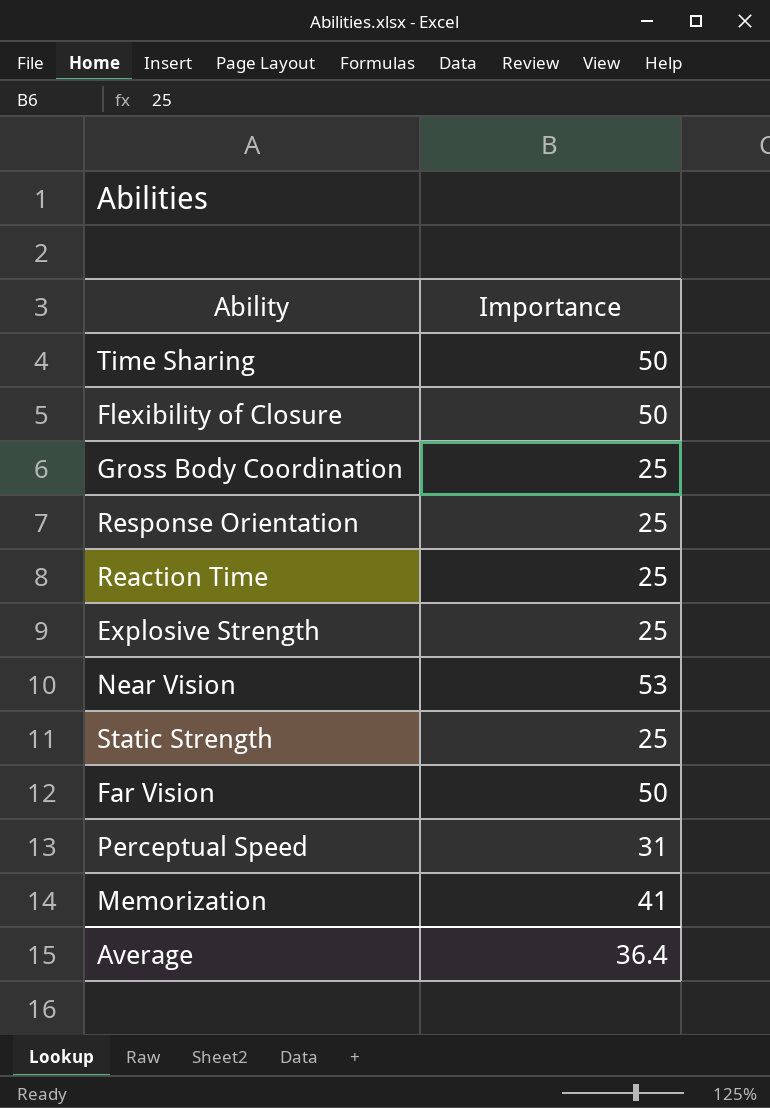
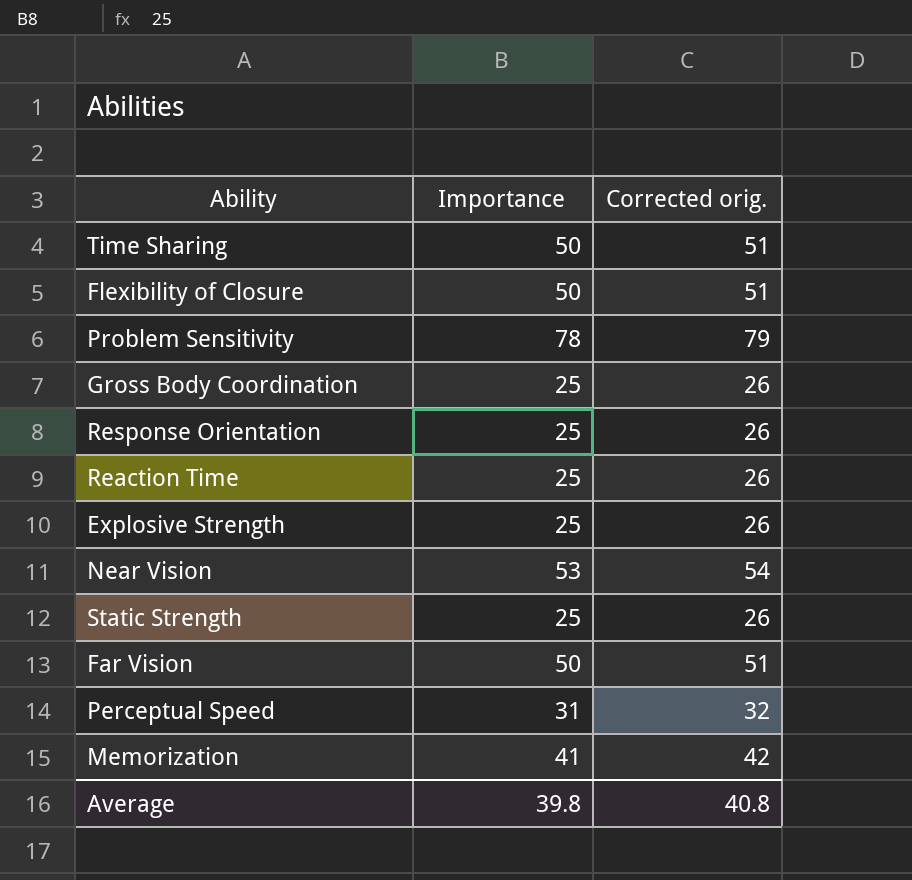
column Corrected orig. | formula: none -> [Importance] + 1
row Problem Sensitivity: none -> 78 | 79
Average | Importance: 36.4 -> 39.8

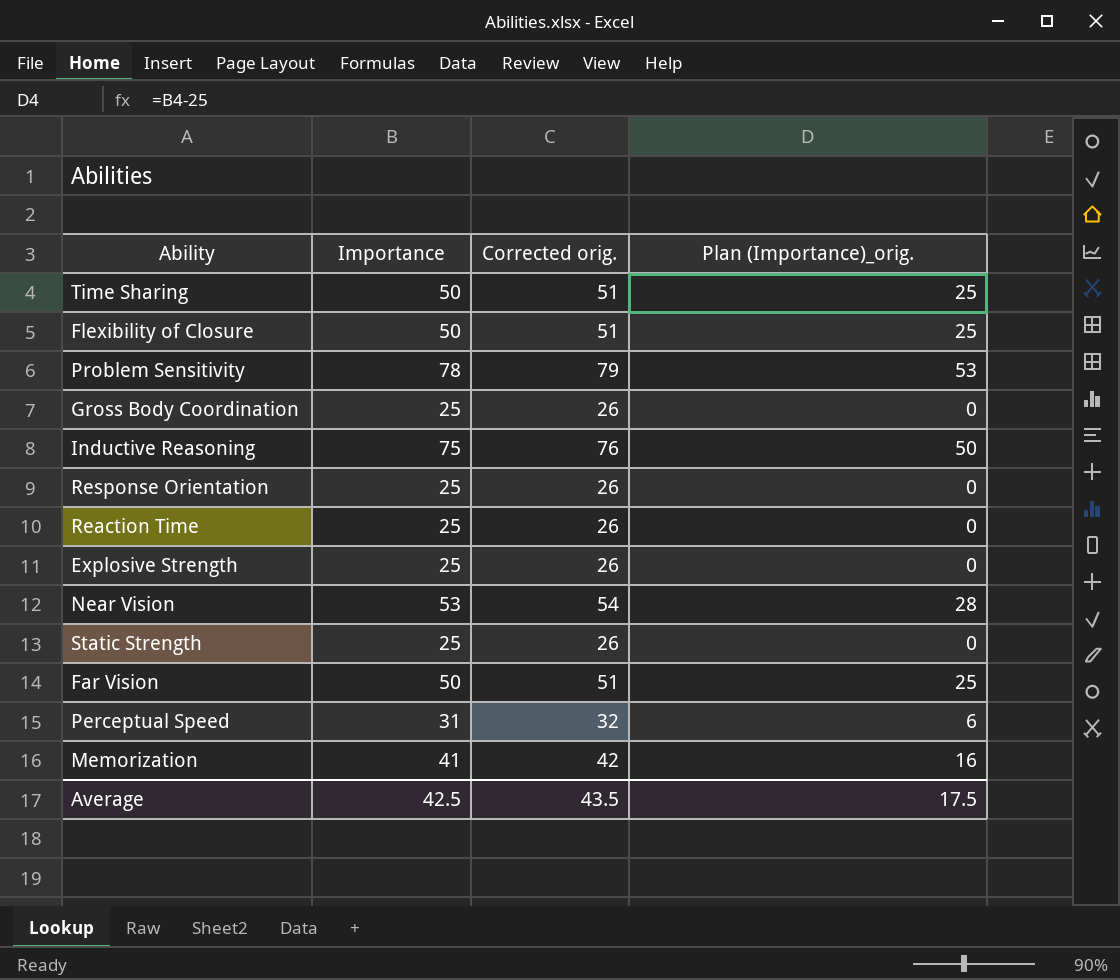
column Plan (Importance)_orig. | formula: none -> [Importance] - 25
row Inductive Reasoning: none -> 75 | 76 | 50
Average | Importance: 39.8 -> 42.5
Average | Corrected orig.: 40.8 -> 43.5

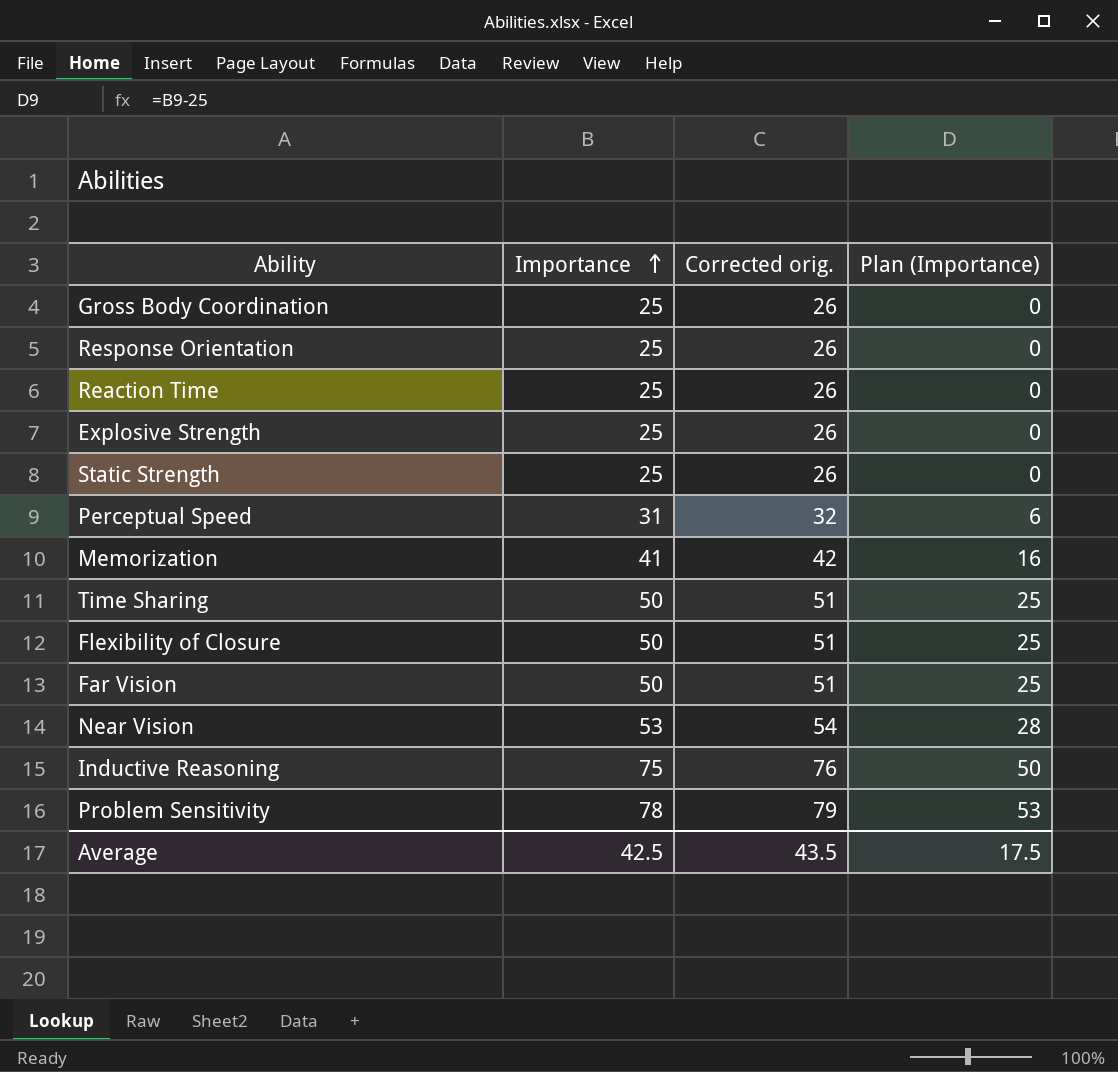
row order: none -> Importance ascending
column name: Plan (Importance)_orig. -> Plan (Importance)

